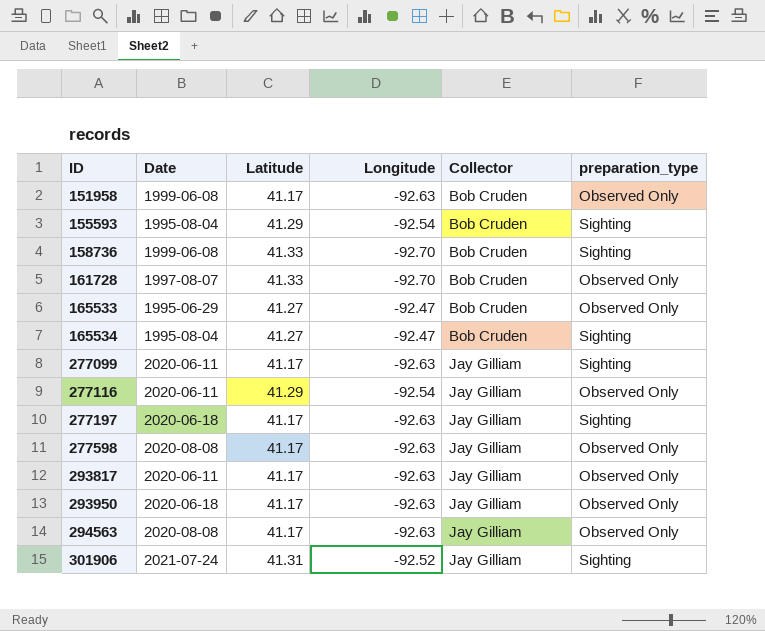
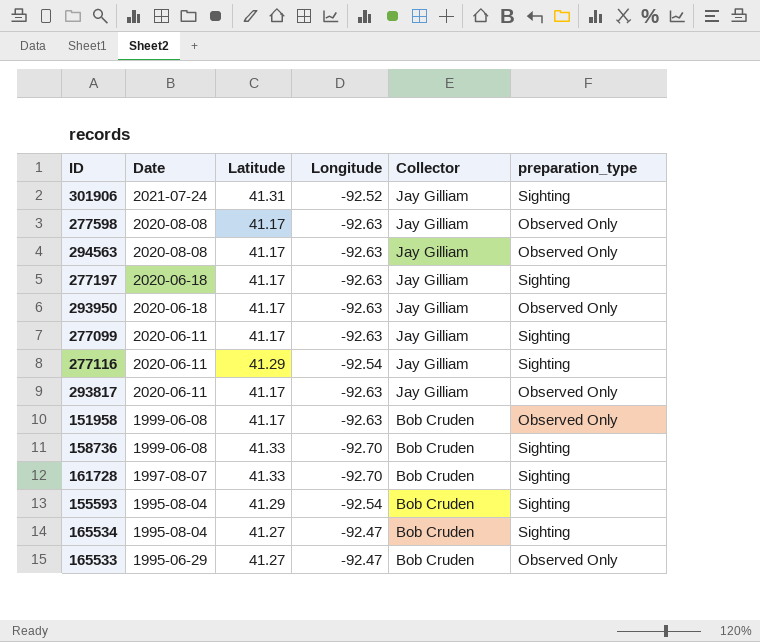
row order: ID ascending -> Date descending
277116 | preparation_type: Observed Only -> Sighting
161728 | preparation_type: Observed Only -> Sighting

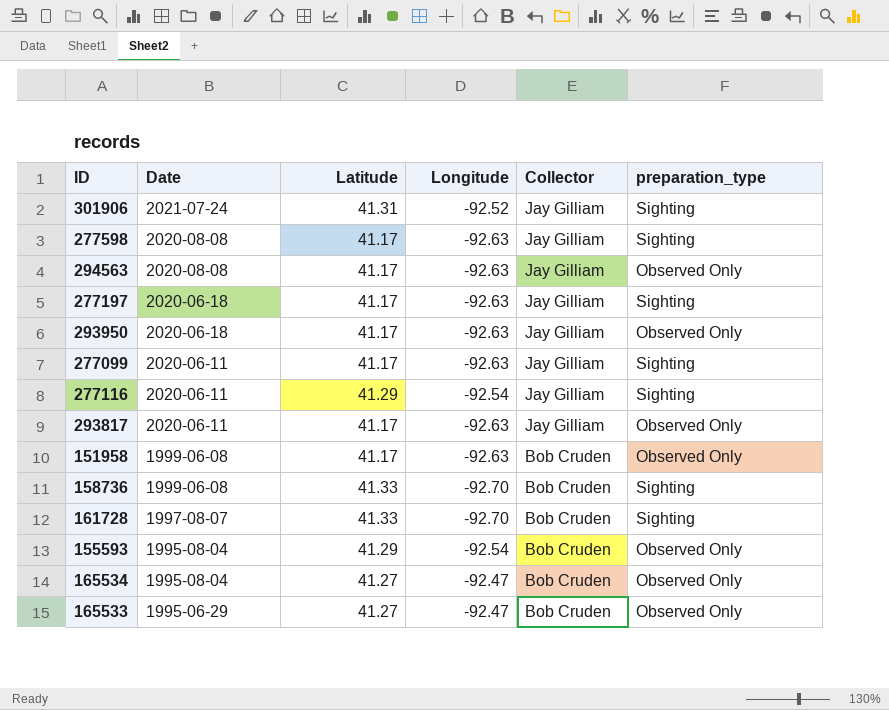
277598 | preparation_type: Observed Only -> Sighting
155593 | preparation_type: Sighting -> Observed Only
165534 | preparation_type: Sighting -> Observed Only

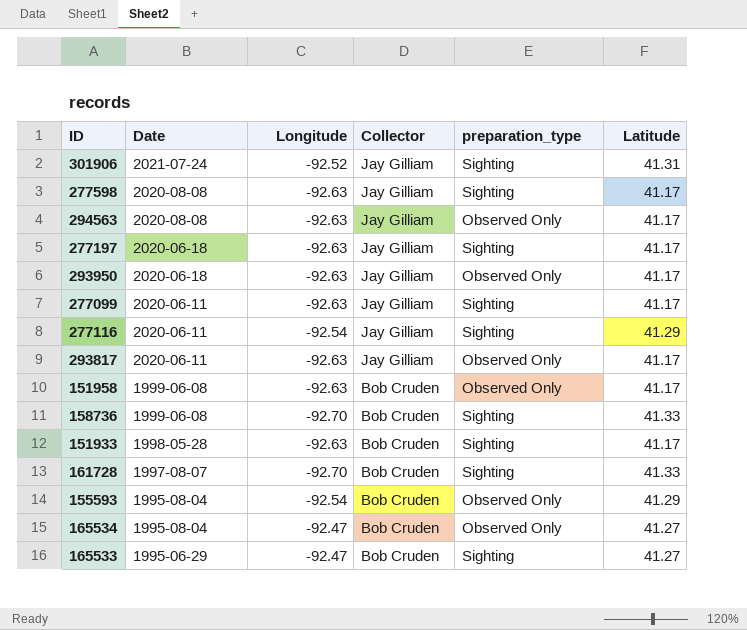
column Latitude | position: 3 -> 6
row 151933: none -> 1998-05-28 | -92.63 | Bob Cruden | Sighting | 41.17
165533 | preparation_type: Observed Only -> Sighting

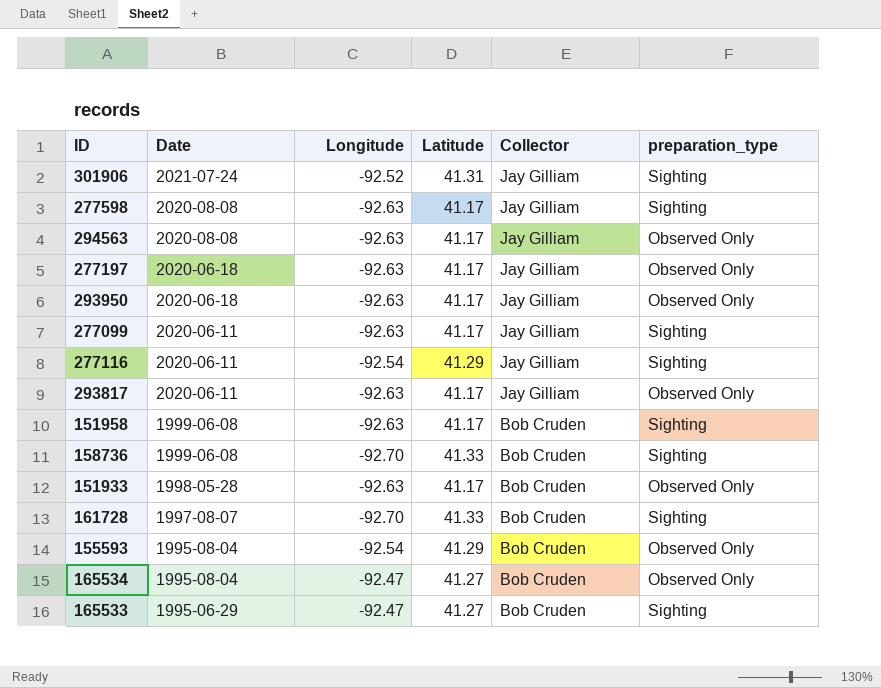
column Latitude | position: 6 -> 4
277197 | preparation_type: Sighting -> Observed Only
151958 | preparation_type: Observed Only -> Sighting
151933 | preparation_type: Sighting -> Observed Only

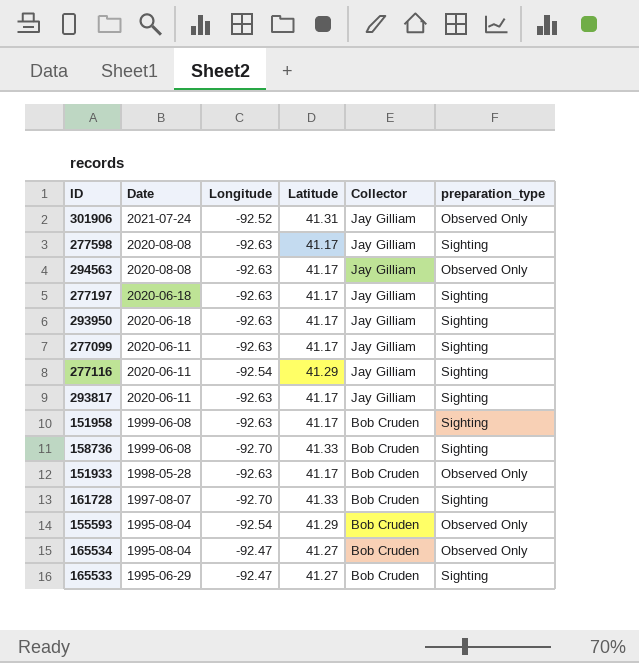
301906 | preparation_type: Sighting -> Observed Only
277197 | preparation_type: Observed Only -> Sighting
293950 | preparation_type: Observed Only -> Sighting
293817 | preparation_type: Observed Only -> Sighting

